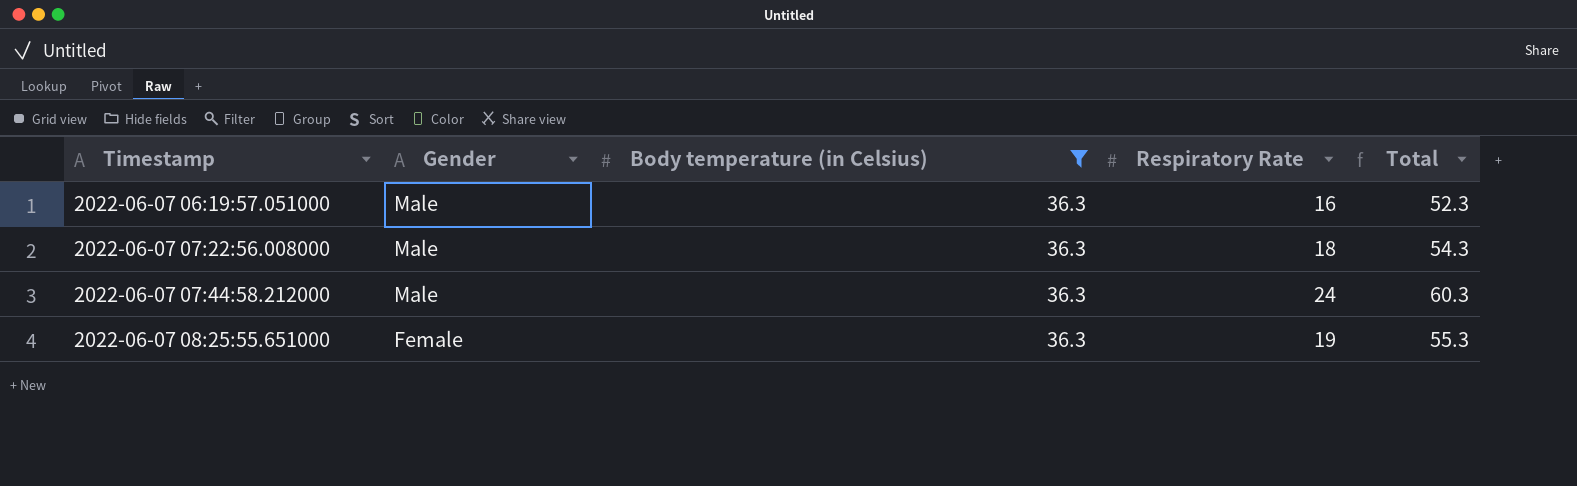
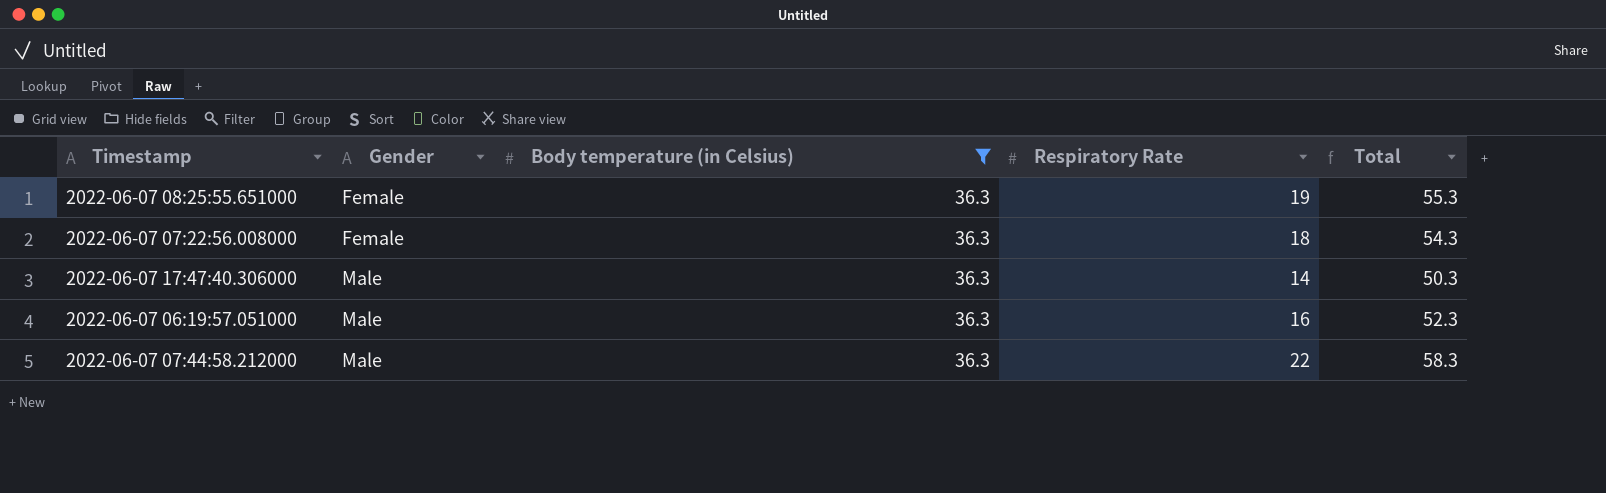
row order: Timestamp ascending -> Gender ascending
2022-06-07 07:22:56.008000 | Gender: Male -> Female
row 2022-06-07 17:47:40.306000: none -> Male | 36.3 | 14 | 50.3
2022-06-07 07:44:58.212000 | Respiratory Rate: 24 -> 22
2022-06-07 07:44:58.212000 | Total: 60.3 -> 58.3

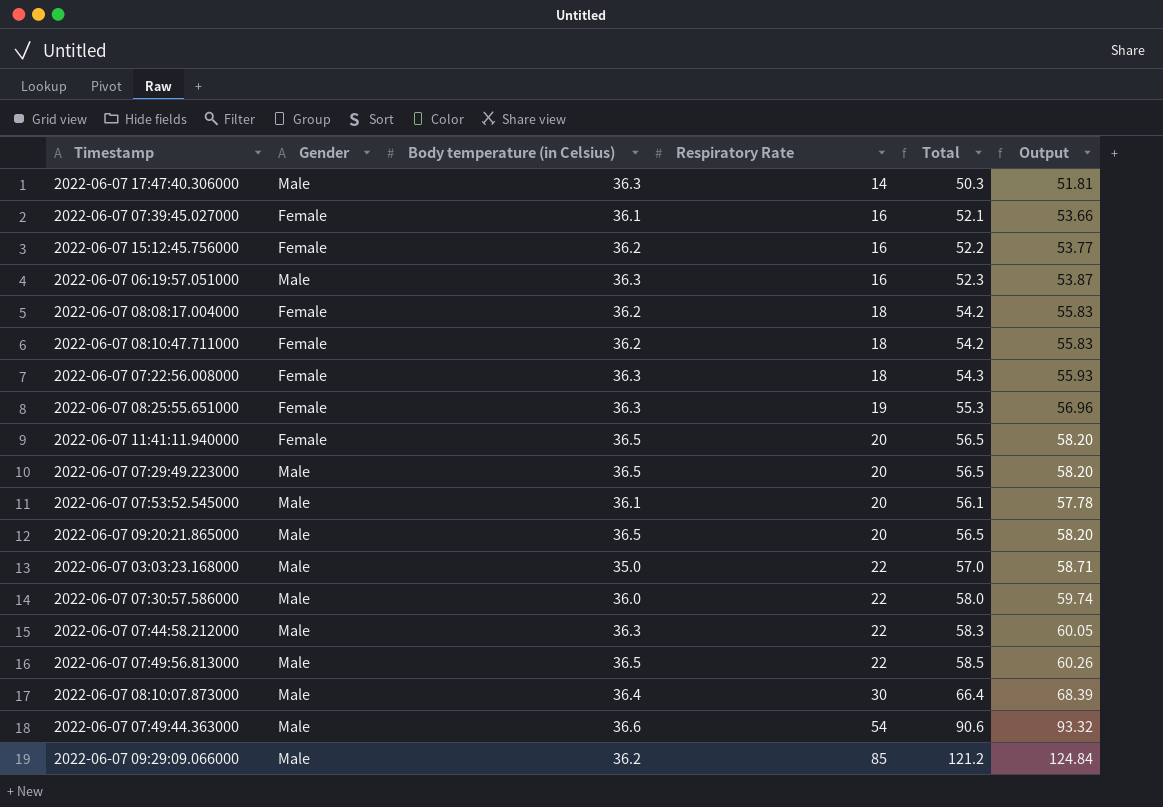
filter: Body temperature (in Celsius) = 36.3 -> none
row order: Gender ascending -> Respiratory Rate ascending
column Output | formula: none -> [Total] * 1.03

